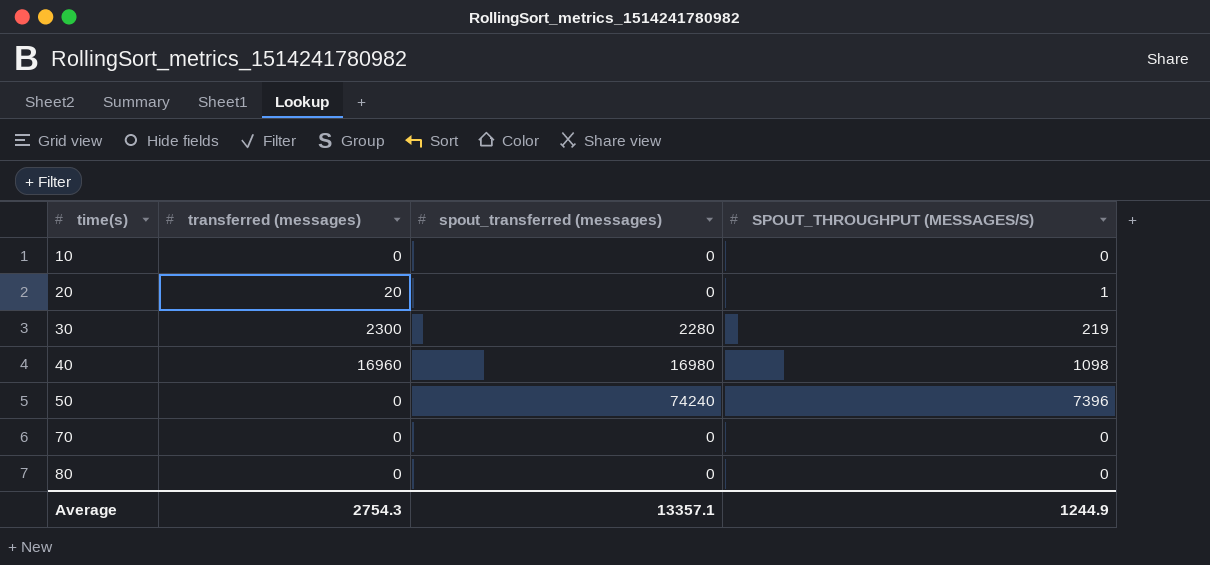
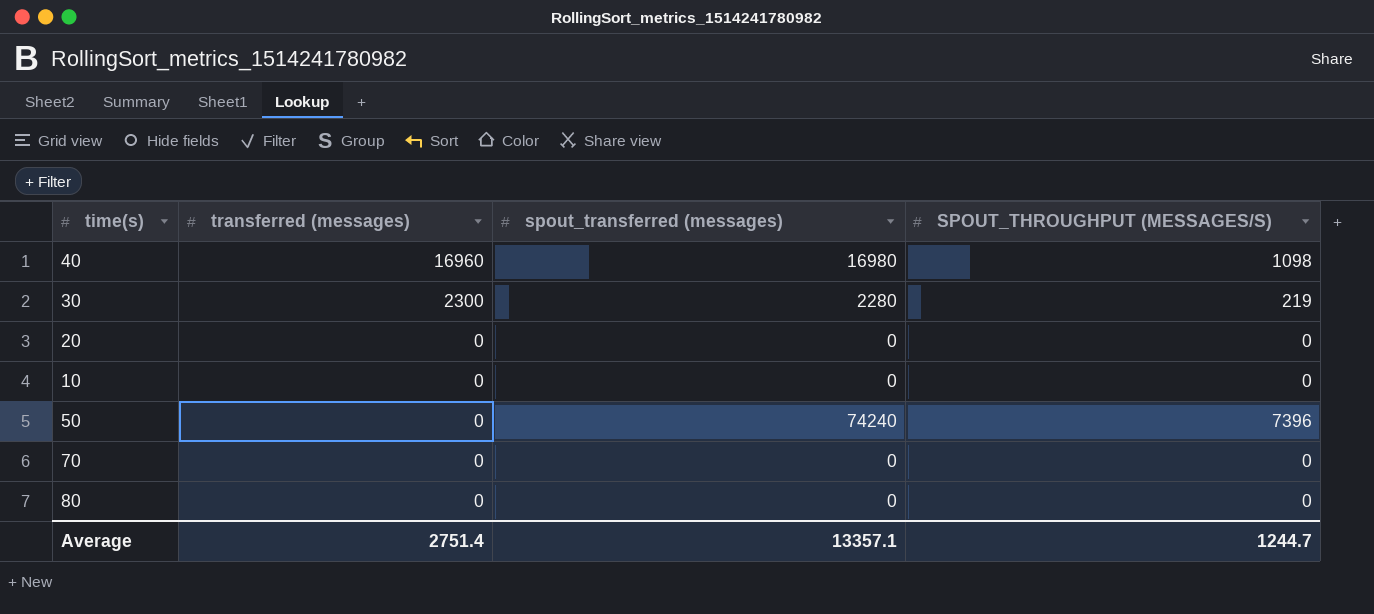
row order: time(s) ascending -> transferred (messages) descending
20 | transferred (messages): 20 -> 0
20 | SPOUT_THROUGHPUT (MESSAGES/S): 1 -> 0
Average | transferred (messages): 2754.3 -> 2751.4
Average | SPOUT_THROUGHPUT (MESSAGES/S): 1244.9 -> 1244.7

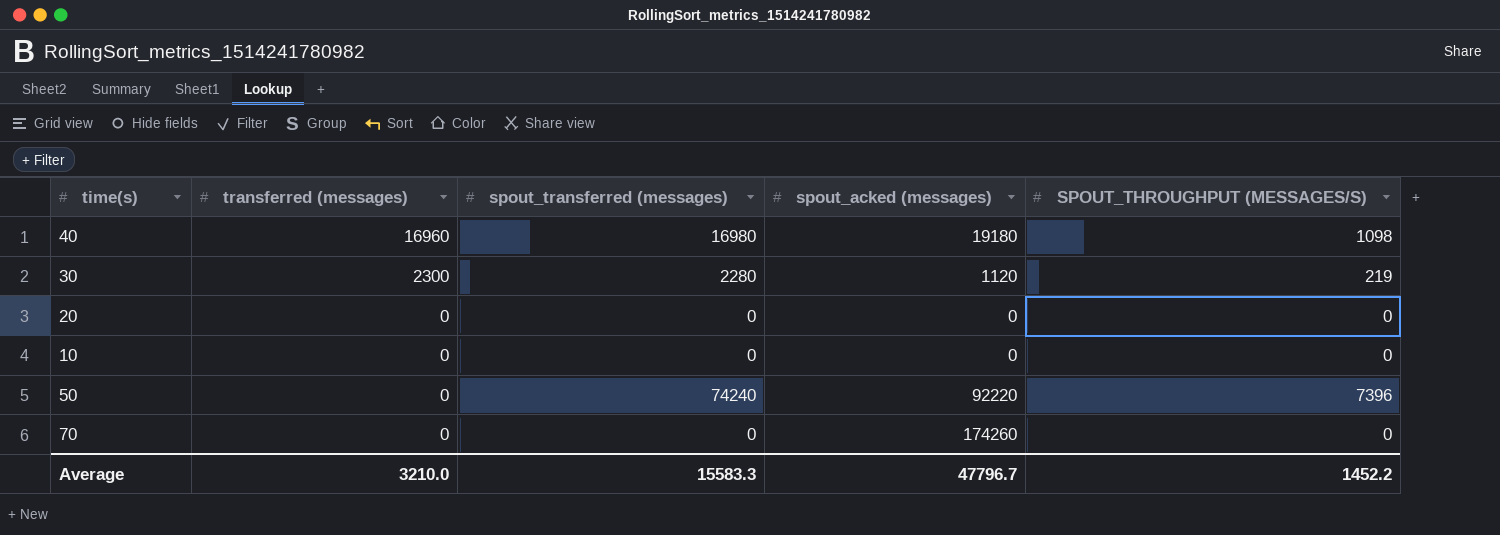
column spout_acked (messages) | position: none -> 4
row 80: 0 | 0 | 0 -> none
Average | transferred (messages): 2751.4 -> 3210.0
Average | spout_transferred (messages): 13357.1 -> 15583.3
Average | SPOUT_THROUGHPUT (MESSAGES/S): 1244.7 -> 1452.2

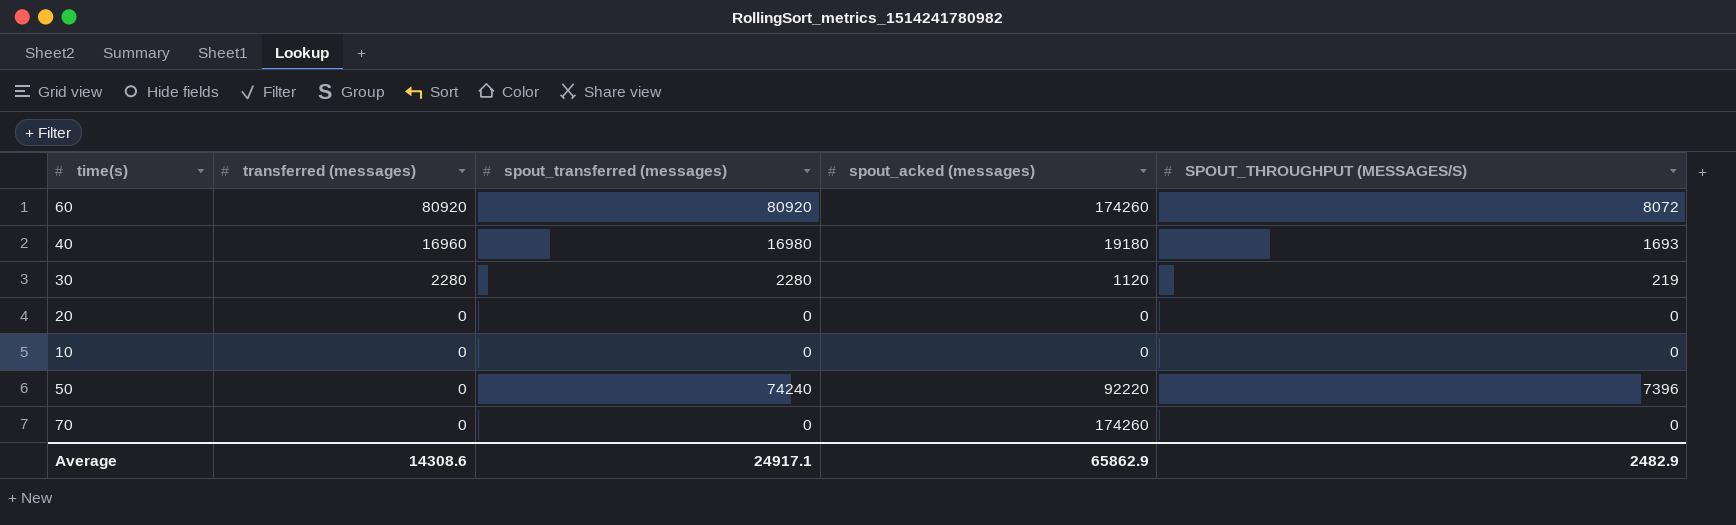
row 60: none -> 80920 | 80920 | 174260 | 8072
40 | SPOUT_THROUGHPUT (MESSAGES/S): 1098 -> 1693
30 | transferred (messages): 2300 -> 2280
Average | transferred (messages): 3210.0 -> 14308.6
Average | spout_transferred (messages): 15583.3 -> 24917.1
Average | spout_acked (messages): 47796.7 -> 65862.9
Average | SPOUT_THROUGHPUT (MESSAGES/S): 1452.2 -> 2482.9

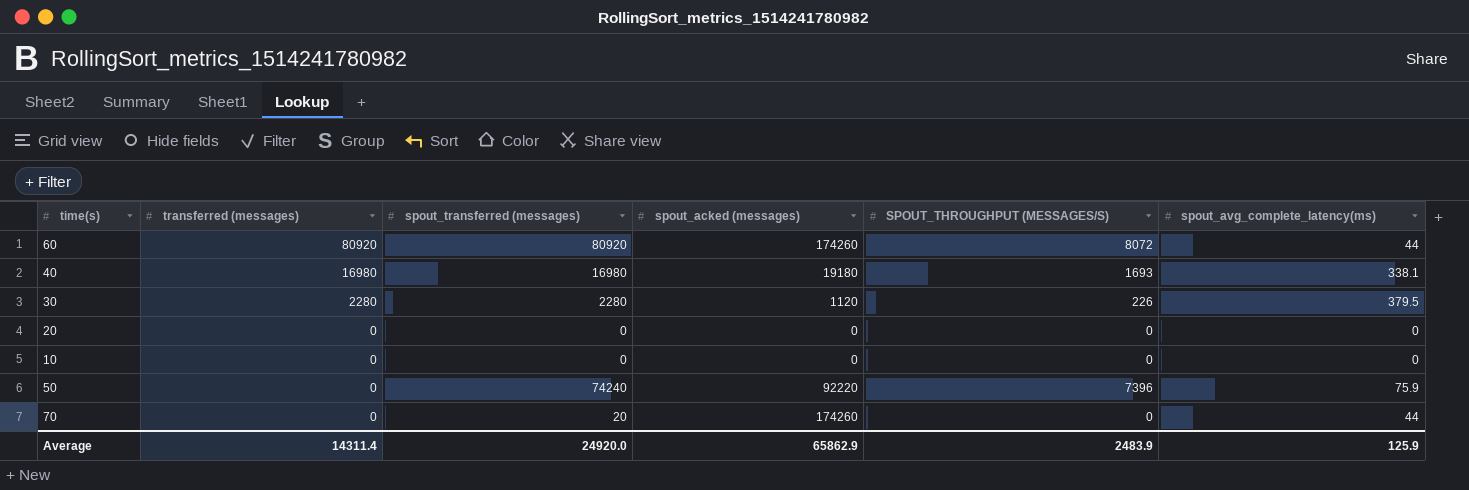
column spout_avg_complete_latency(ms) | position: none -> 6
40 | transferred (messages): 16960 -> 16980
30 | SPOUT_THROUGHPUT (MESSAGES/S): 219 -> 226
70 | spout_transferred (messages): 0 -> 20
Average | transferred (messages): 14308.6 -> 14311.4
Average | spout_transferred (messages): 24917.1 -> 24920.0
Average | SPOUT_THROUGHPUT (MESSAGES/S): 2482.9 -> 2483.9

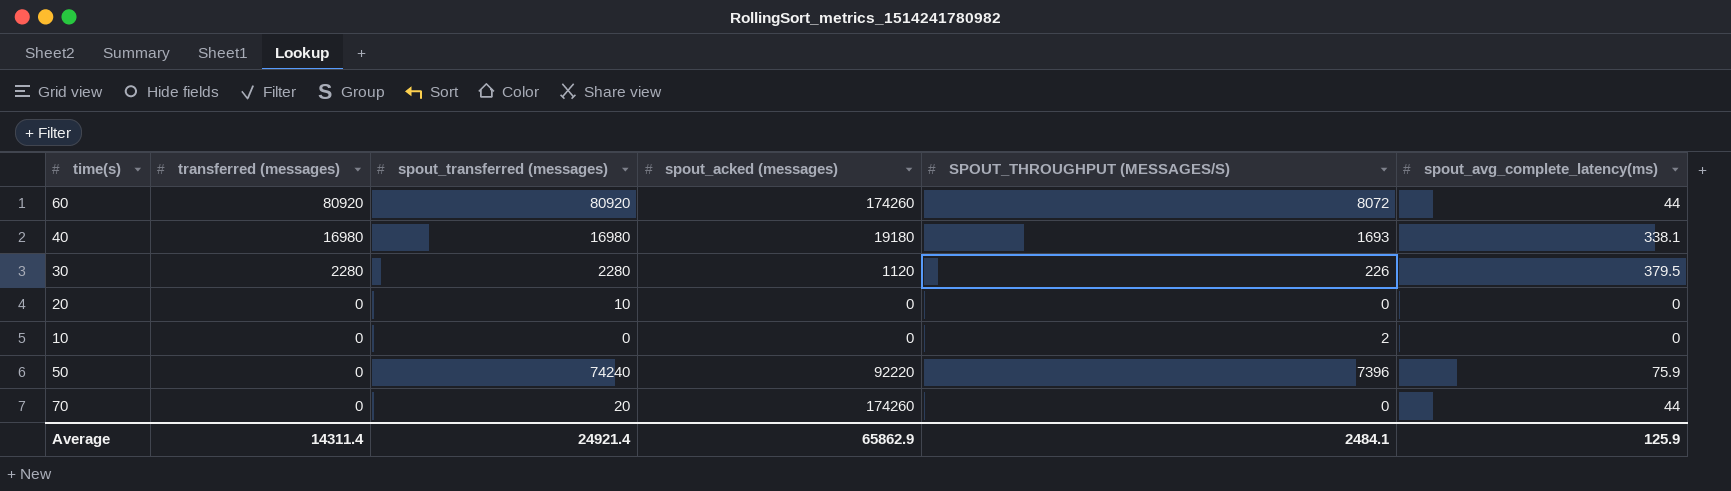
20 | spout_transferred (messages): 0 -> 10
10 | SPOUT_THROUGHPUT (MESSAGES/S): 0 -> 2
Average | spout_transferred (messages): 24920.0 -> 24921.4
Average | SPOUT_THROUGHPUT (MESSAGES/S): 2483.9 -> 2484.1

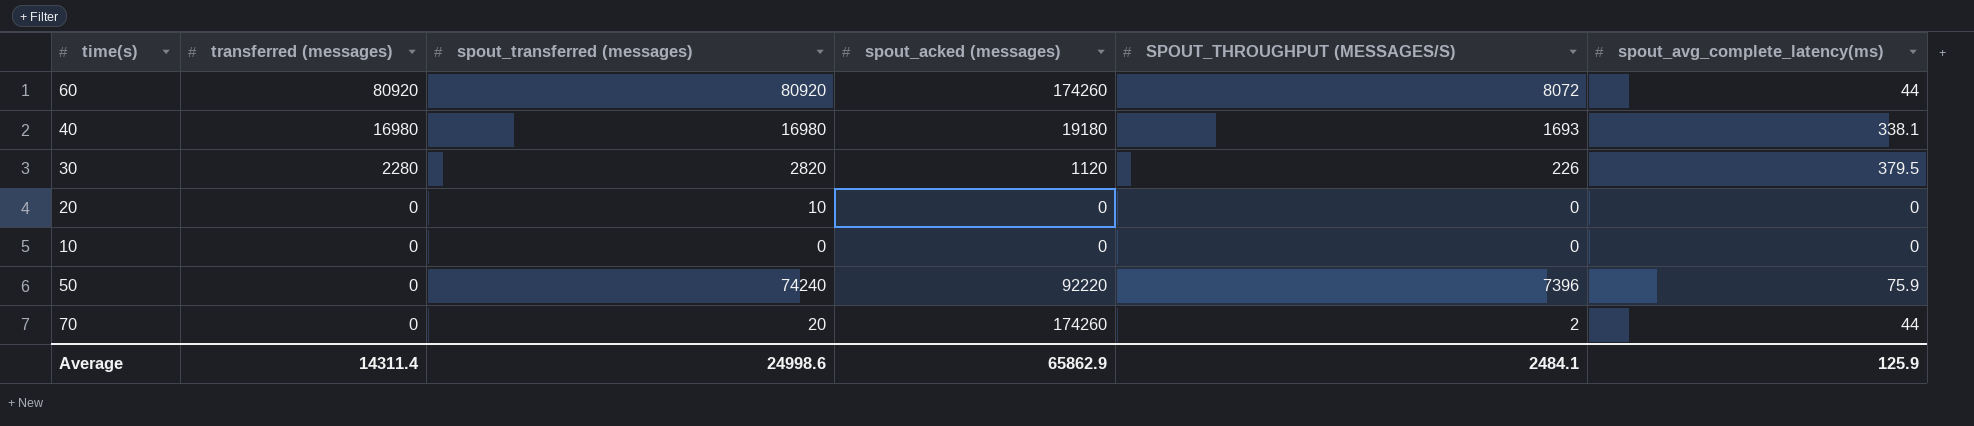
30 | spout_transferred (messages): 2280 -> 2820
10 | SPOUT_THROUGHPUT (MESSAGES/S): 2 -> 0
70 | SPOUT_THROUGHPUT (MESSAGES/S): 0 -> 2
Average | spout_transferred (messages): 24921.4 -> 24998.6

